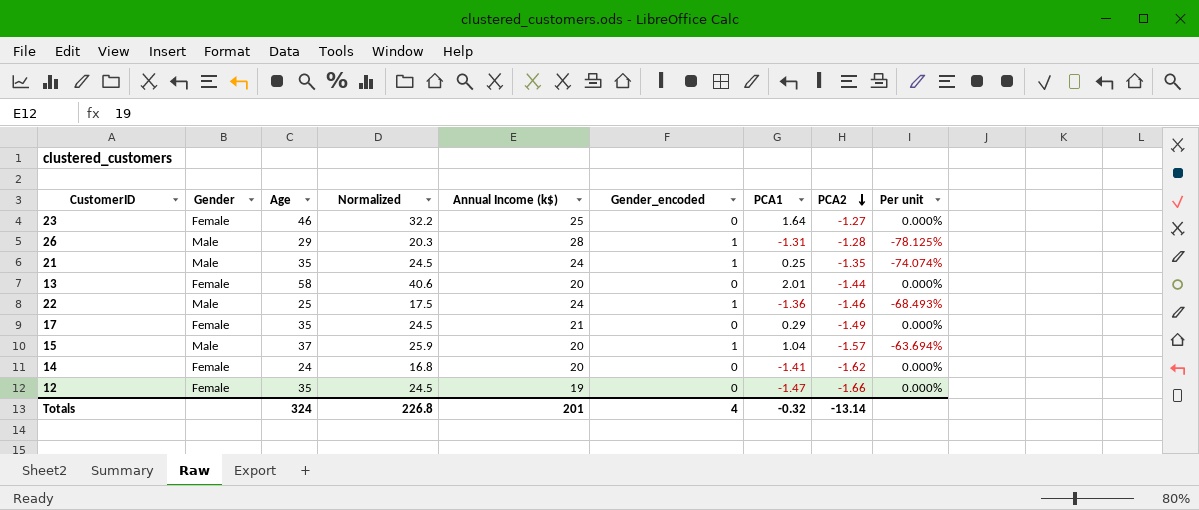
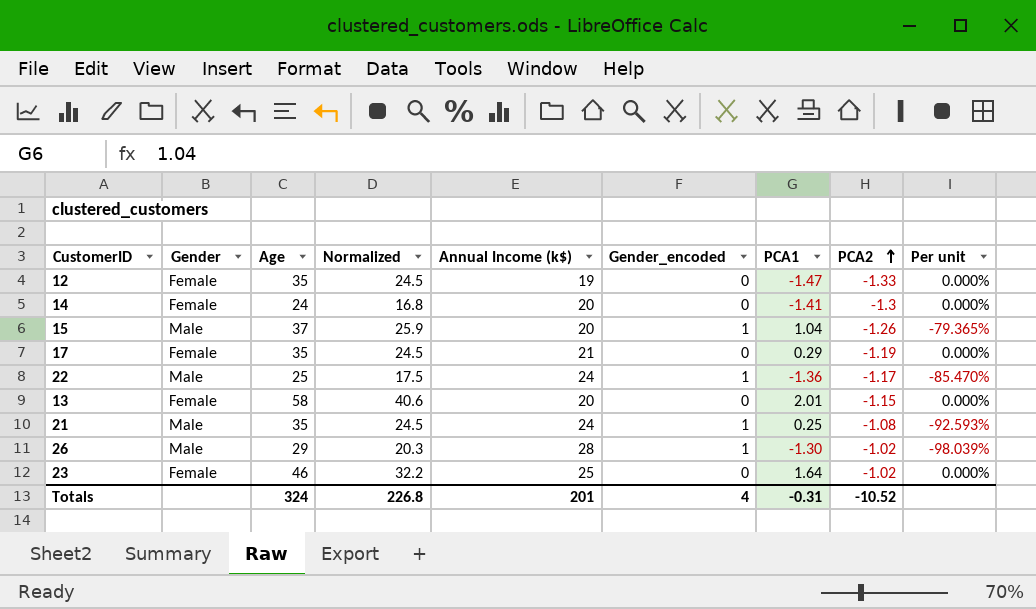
row order: PCA2 descending -> PCA2 ascending
12 | PCA2: -1.66 -> -1.33
14 | PCA2: -1.62 -> -1.3
15 | PCA2: -1.57 -> -1.26
15 | Per unit: -63.694% -> -79.365%
17 | PCA2: -1.49 -> -1.19
22 | PCA2: -1.46 -> -1.17
22 | Per unit: -68.493% -> -85.470%
13 | PCA2: -1.44 -> -1.15
21 | PCA2: -1.35 -> -1.08
21 | Per unit: -74.074% -> -92.593%
26 | PCA1: -1.31 -> -1.30
26 | PCA2: -1.28 -> -1.02
26 | Per unit: -78.125% -> -98.039%
23 | PCA2: -1.27 -> -1.02
Totals | PCA1: -0.32 -> -0.31
Totals | PCA2: -13.14 -> -10.52

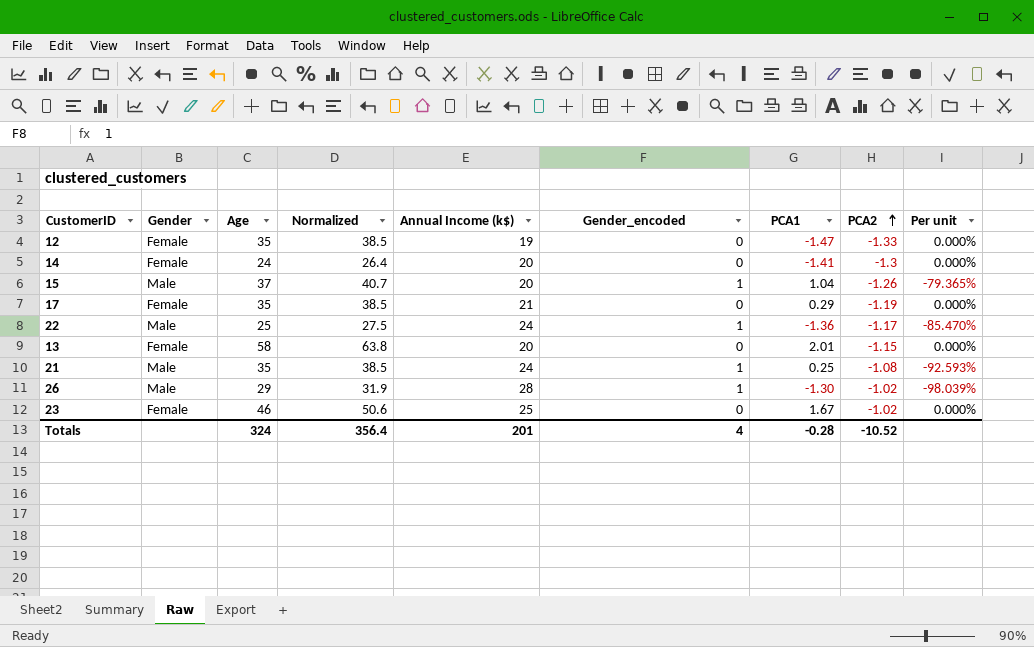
column Normalized | formula: [Age] * 0.7 -> [Age] * 1.1
23 | PCA1: 1.64 -> 1.67
Totals | Normalized: 226.8 -> 356.4
Totals | PCA1: -0.31 -> -0.28

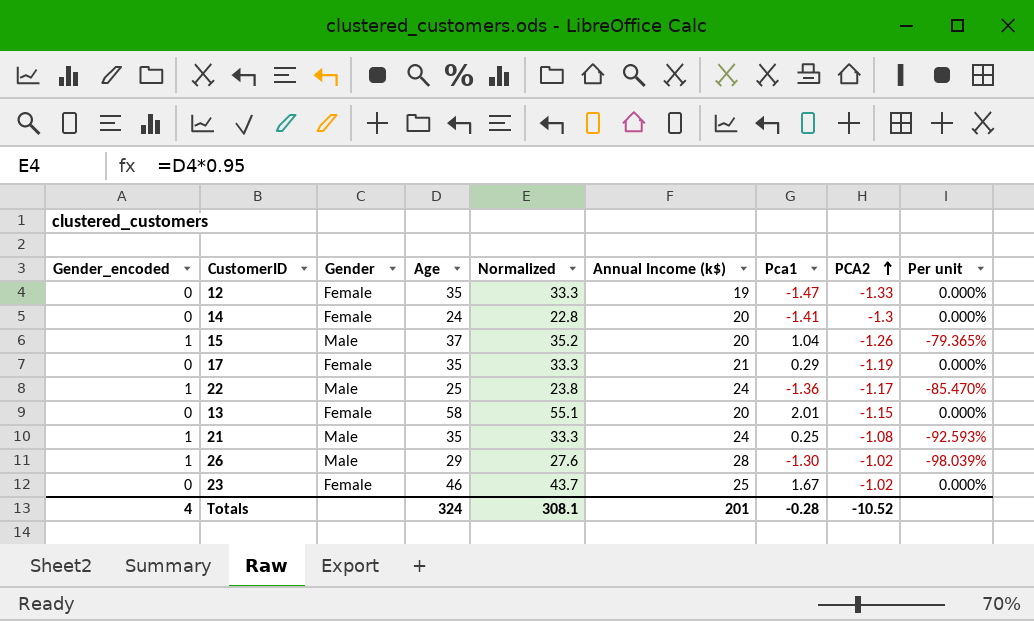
column Gender_encoded | position: 6 -> 1
column Normalized | formula: [Age] * 1.1 -> [Age] * 0.95
column name: PCA1 -> Pca1
Totals | Normalized: 356.4 -> 308.1

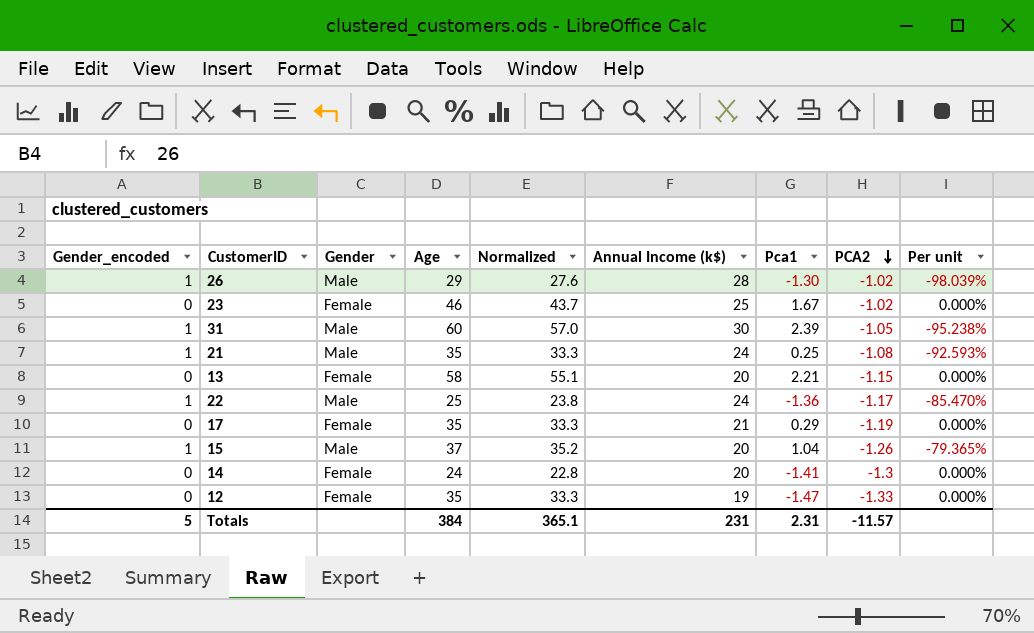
row order: PCA2 ascending -> PCA2 descending
row 31: none -> 1 | Male | 60 | 57.0 | 30 | 2.39 | -1.05 | -95.238%
13 | Pca1: 2.01 -> 2.21
Totals | Gender_encoded: 4 -> 5
Totals | Age: 324 -> 384
Totals | Normalized: 308.1 -> 365.1
Totals | Annual Income (k$): 201 -> 231
Totals | Pca1: -0.28 -> 2.31
Totals | PCA2: -10.52 -> -11.57

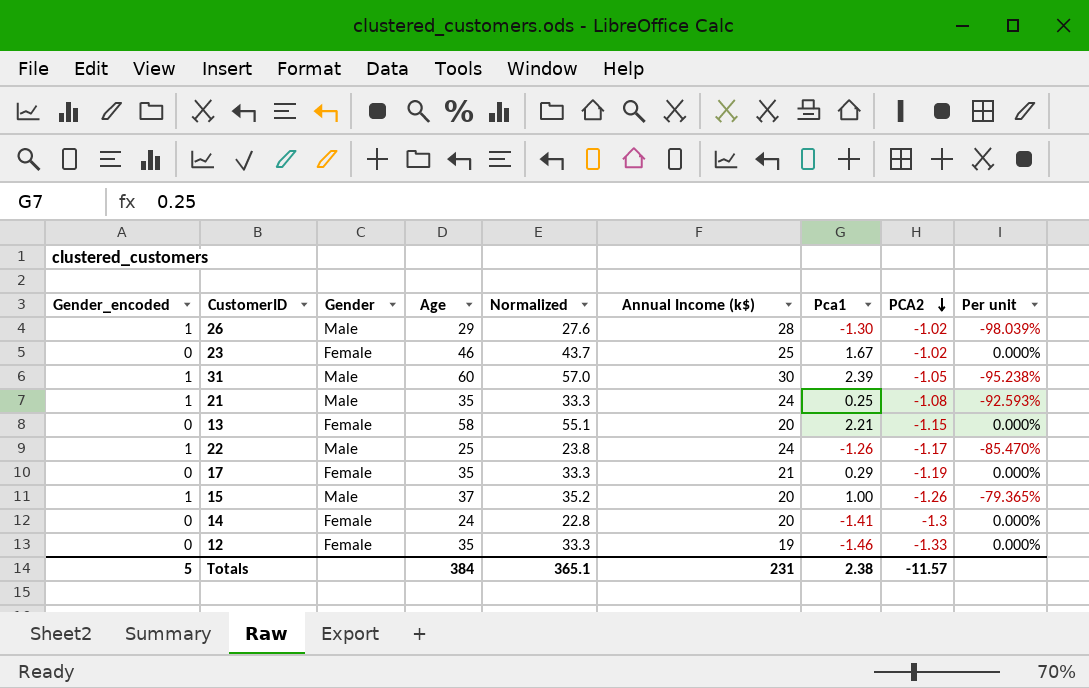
22 | Pca1: -1.36 -> -1.26
15 | Pca1: 1.04 -> 1.00
12 | Pca1: -1.47 -> -1.46
Totals | Pca1: 2.31 -> 2.38

